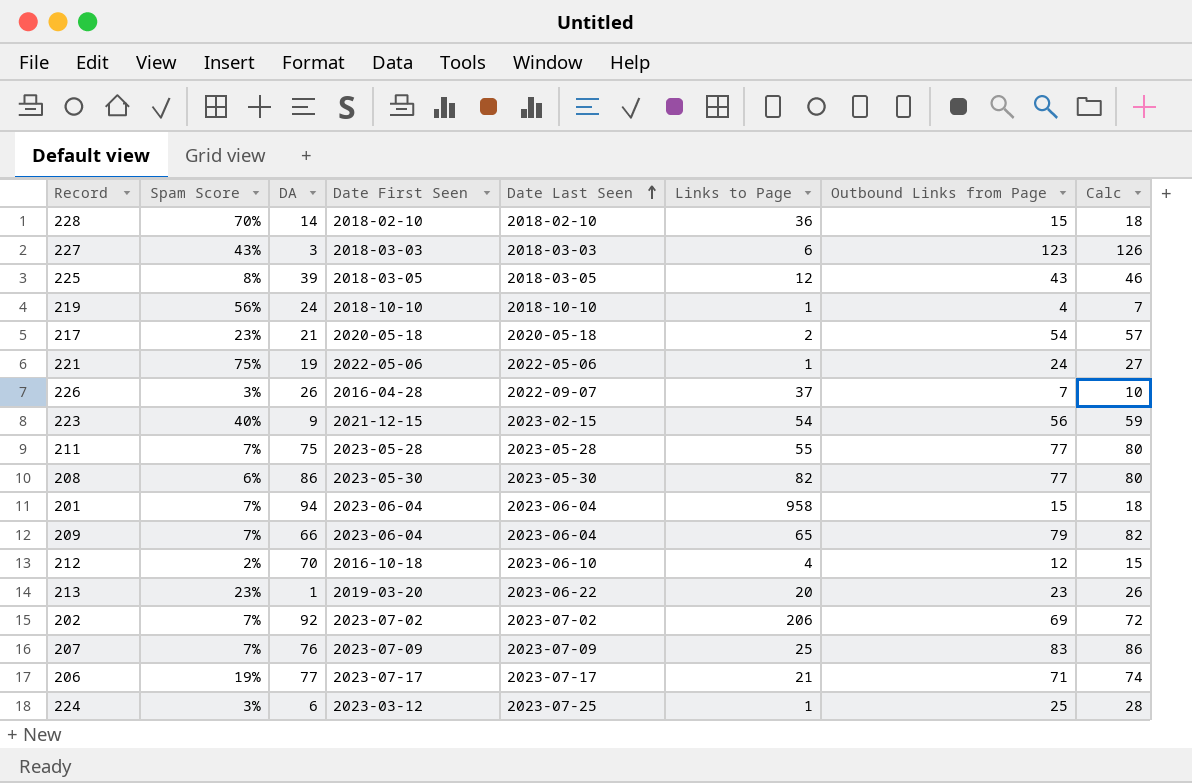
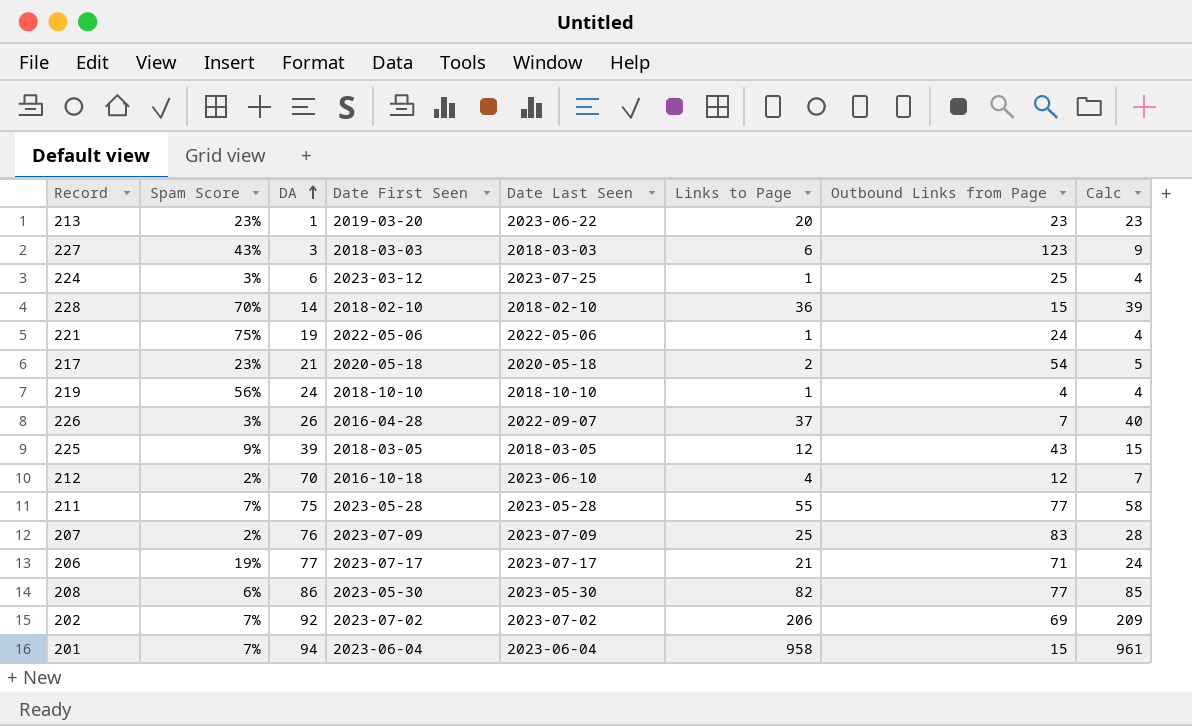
row order: Date Last Seen ascending -> DA ascending
column Calc | formula: [Outbound Links from Page] + 3 -> [Links to Page] + 3
row 223: 40% | 9 | 2021-12-15 | 2023-02-15 | 54 | 56 | 59 -> none
row 209: 7% | 66 | 2023-06-04 | 2023-06-04 | 65 | 79 | 82 -> none
225 | Spam Score: 8% -> 9%
207 | Spam Score: 7% -> 2%

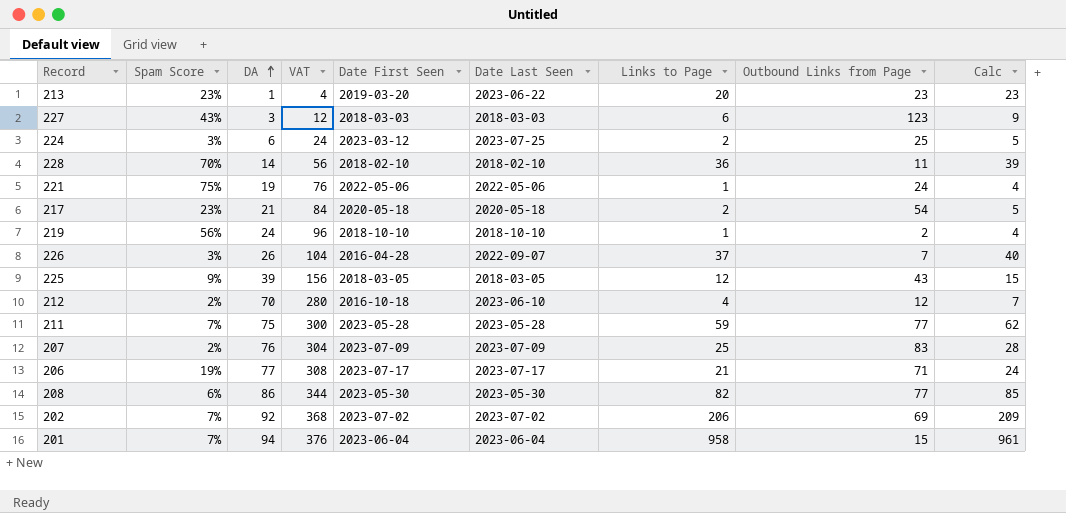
column VAT | formula: none -> [DA] * 4
224 | Links to Page: 1 -> 2
224 | Calc: 4 -> 5
228 | Outbound Links from Page: 15 -> 11
219 | Outbound Links from Page: 4 -> 2
211 | Links to Page: 55 -> 59
211 | Calc: 58 -> 62

